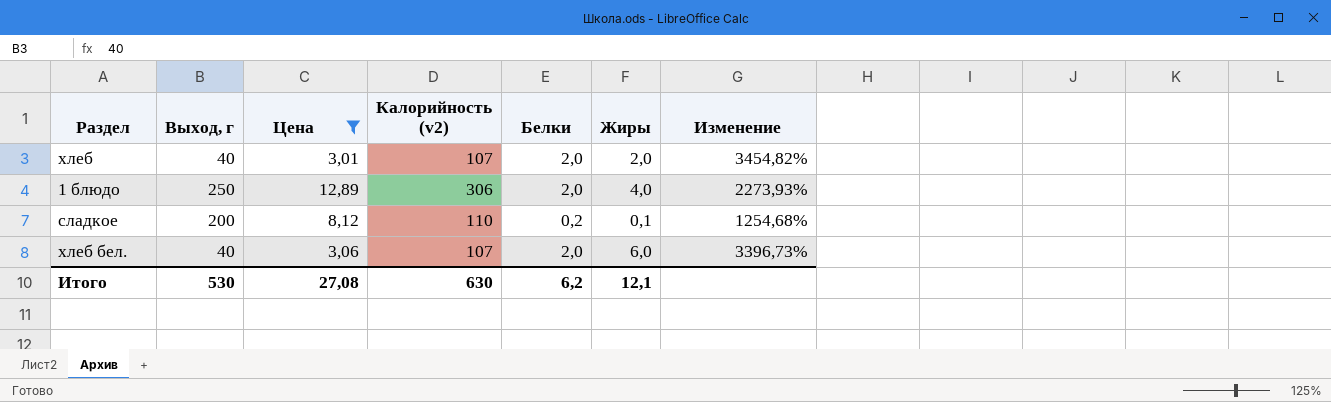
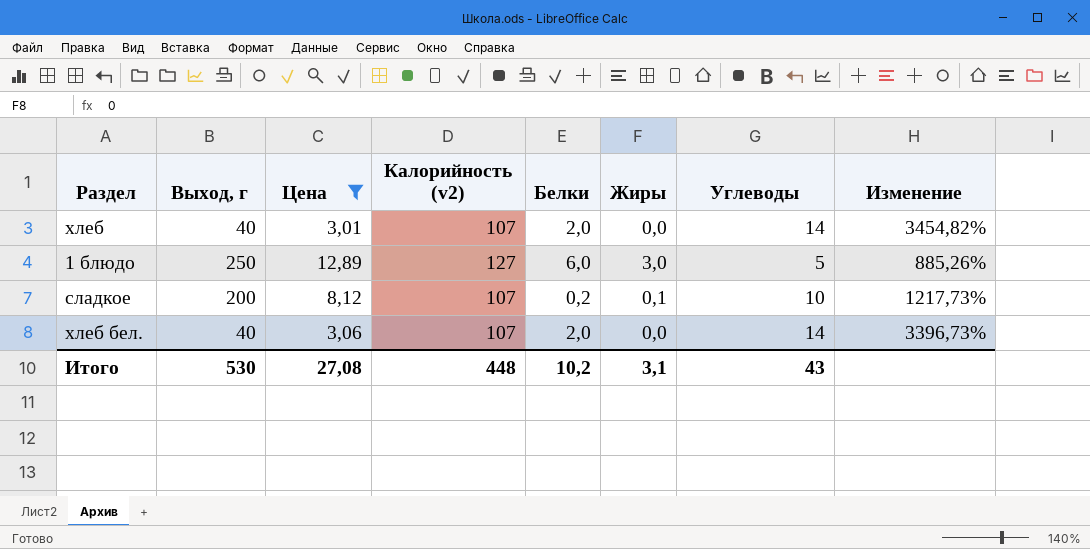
column Углеводы | position: none -> 7
хлеб | Жиры: 2,0 -> 0,0
1 блюдо | Калорийность (v2): 306 -> 127
1 блюдо | Белки: 2,0 -> 6,0
1 блюдо | Жиры: 4,0 -> 3,0
1 блюдо | Изменение: 2273,93% -> 885,26%
сладкое | Калорийность (v2): 110 -> 107
сладкое | Изменение: 1254,68% -> 1217,73%
хлеб бел. | Жиры: 6,0 -> 0,0
Итого | Калорийность (v2): 630 -> 448
Итого | Белки: 6,2 -> 10,2
Итого | Жиры: 12,1 -> 3,1

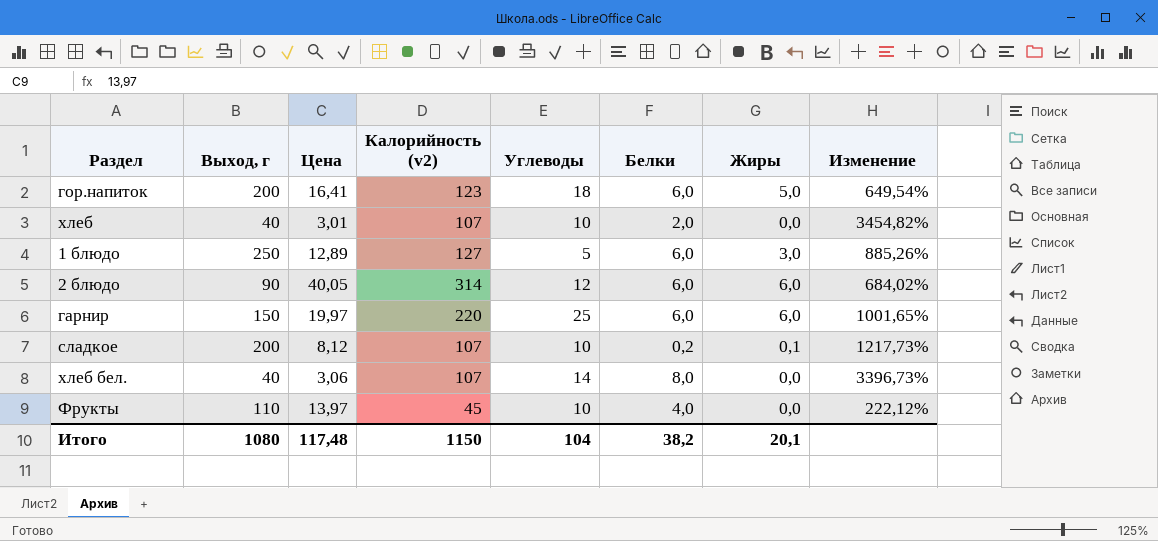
filter: Цена <= 12,89 -> none
column Углеводы | position: 7 -> 5
хлеб | Углеводы: 14 -> 10
хлеб бел. | Белки: 2,0 -> 8,0
Итого | Выход, г: 530 -> 1080
Итого | Цена: 27,08 -> 117,48
Итого | Калорийность (v2): 448 -> 1150
Итого | Углеводы: 43 -> 104
Итого | Белки: 10,2 -> 38,2
Итого | Жиры: 3,1 -> 20,1

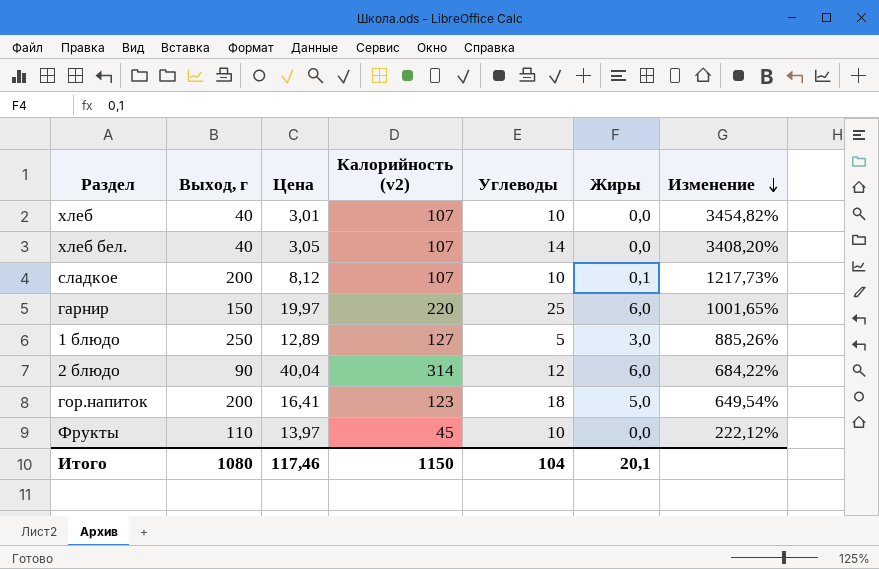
row order: none -> Изменение descending
column Белки | position: 6 -> none
хлеб бел. | Цена: 3,06 -> 3,05
хлеб бел. | Изменение: 3396,73% -> 3408,20%
2 блюдо | Цена: 40,05 -> 40,04
2 блюдо | Изменение: 684,02% -> 684,22%
Итого | Цена: 117,48 -> 117,46

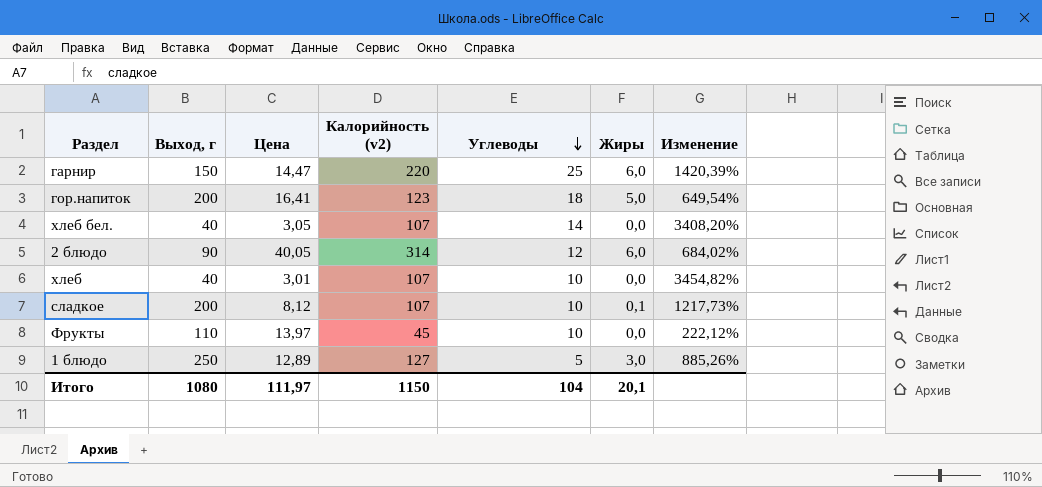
row order: Изменение descending -> Углеводы descending
гарнир | Цена: 19,97 -> 14,47
гарнир | Изменение: 1001,65% -> 1420,39%
2 блюдо | Цена: 40,04 -> 40,05
2 блюдо | Изменение: 684,22% -> 684,02%
Итого | Цена: 117,46 -> 111,97

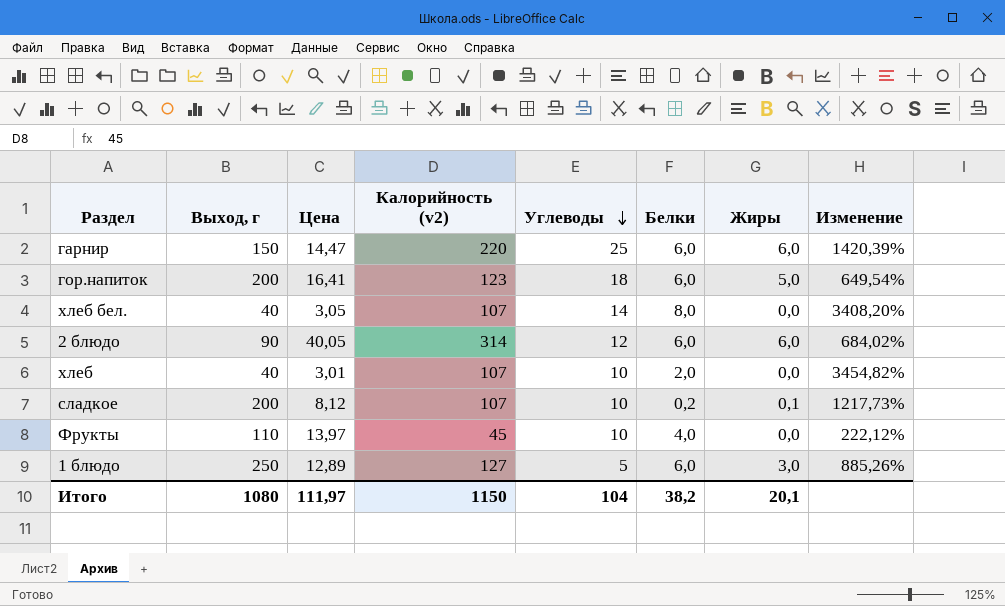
column Белки | position: none -> 6

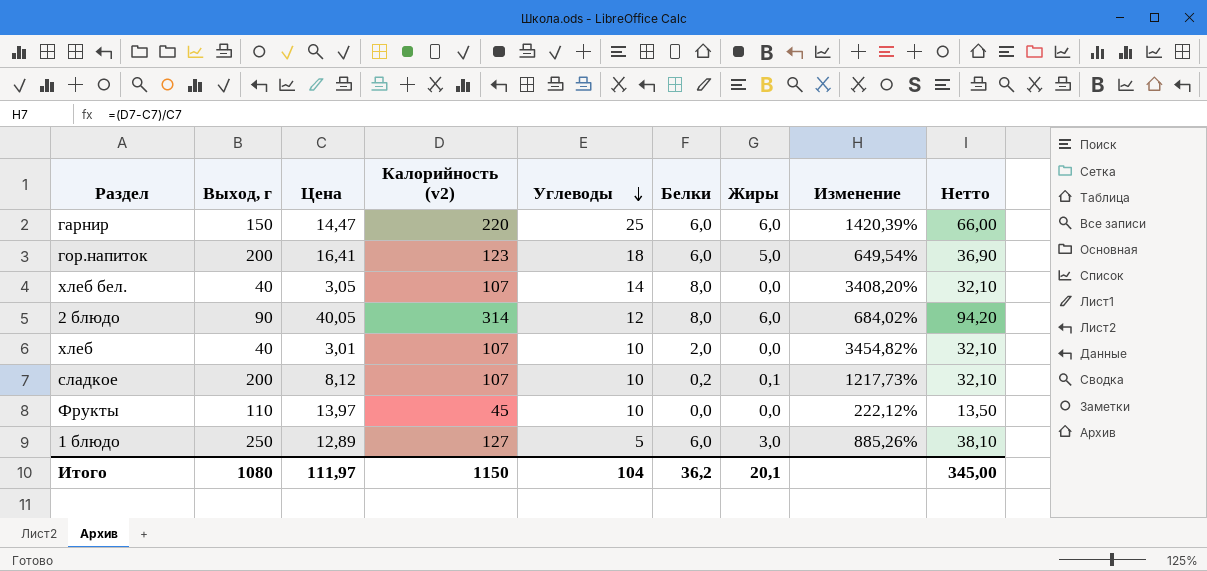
column Нетто | formula: none -> [Калорийность (v2)] * 0,3
2 блюдо | Белки: 6,0 -> 8,0
Фрукты | Белки: 4,0 -> 0,0
Итого | Белки: 38,2 -> 36,2

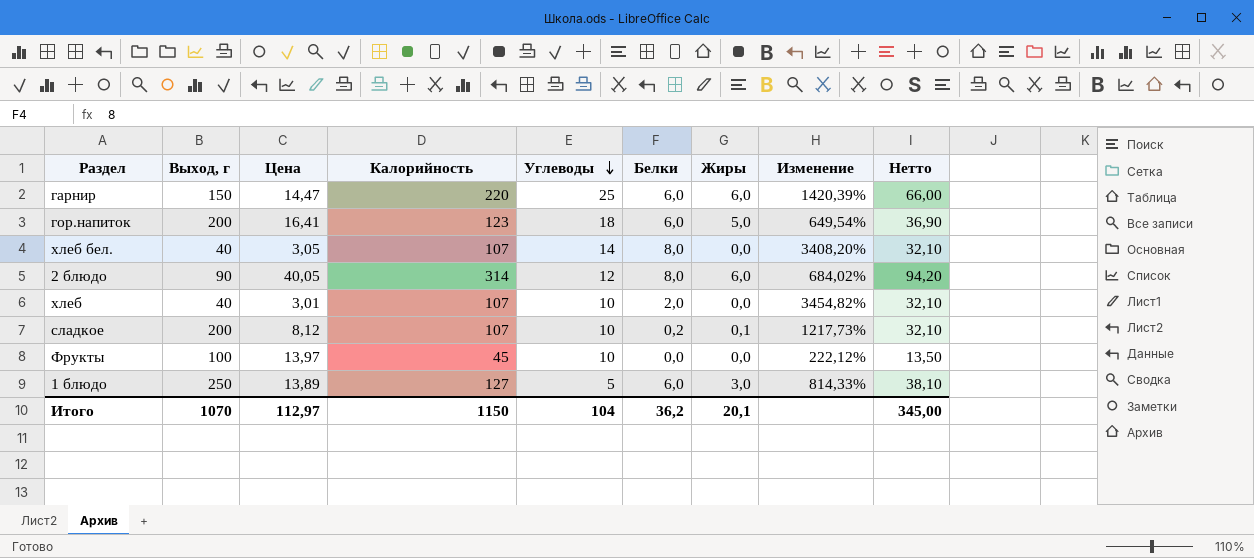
column name: Калорийность (v2) -> Калорийность
Фрукты | Выход, г: 110 -> 100
1 блюдо | Цена: 12,89 -> 13,89
1 блюдо | Изменение: 885,26% -> 814,33%
Итого | Выход, г: 1080 -> 1070
Итого | Цена: 111,97 -> 112,97

